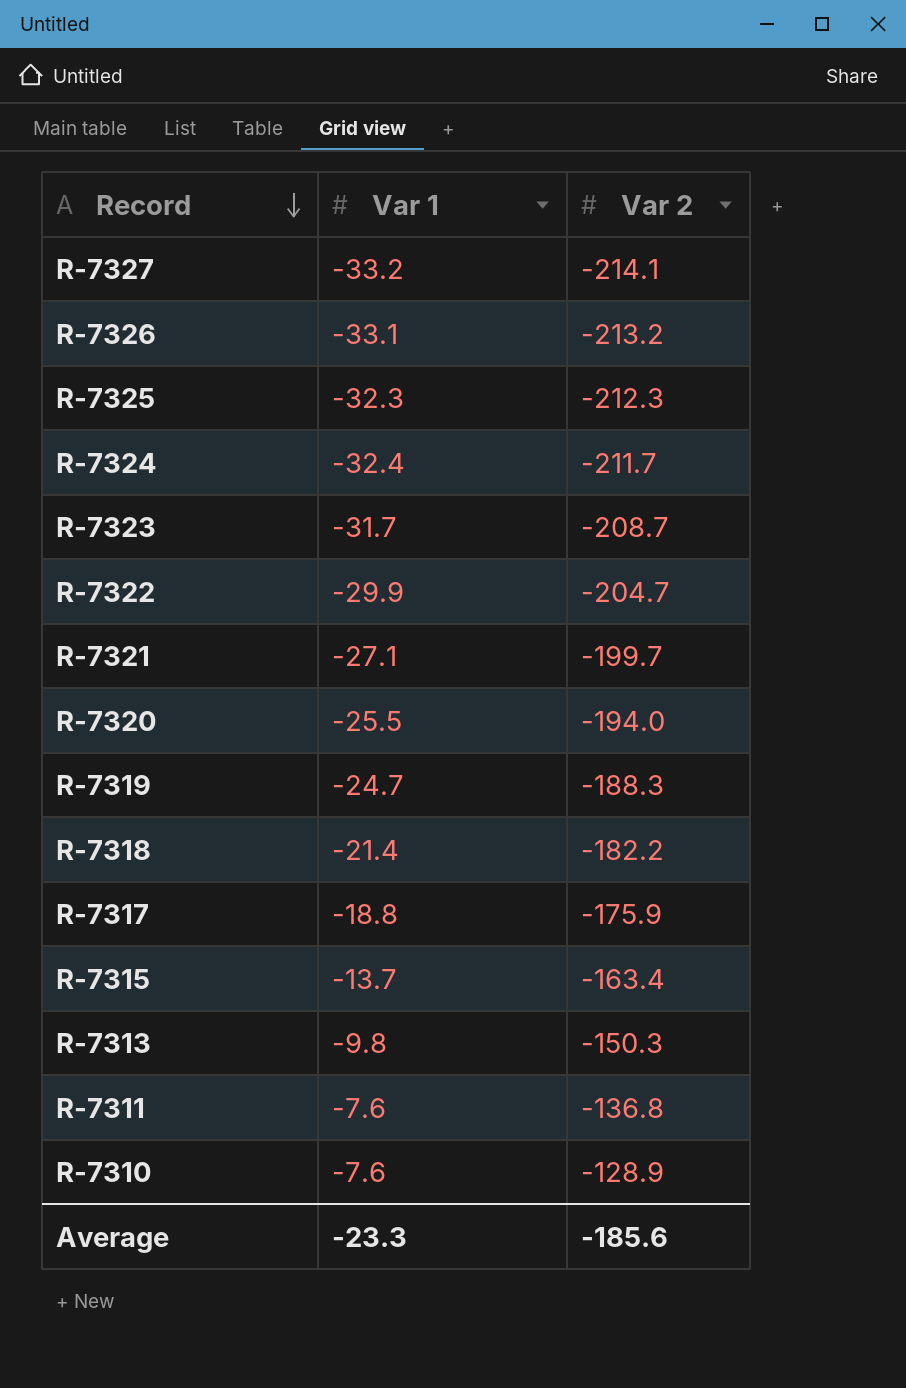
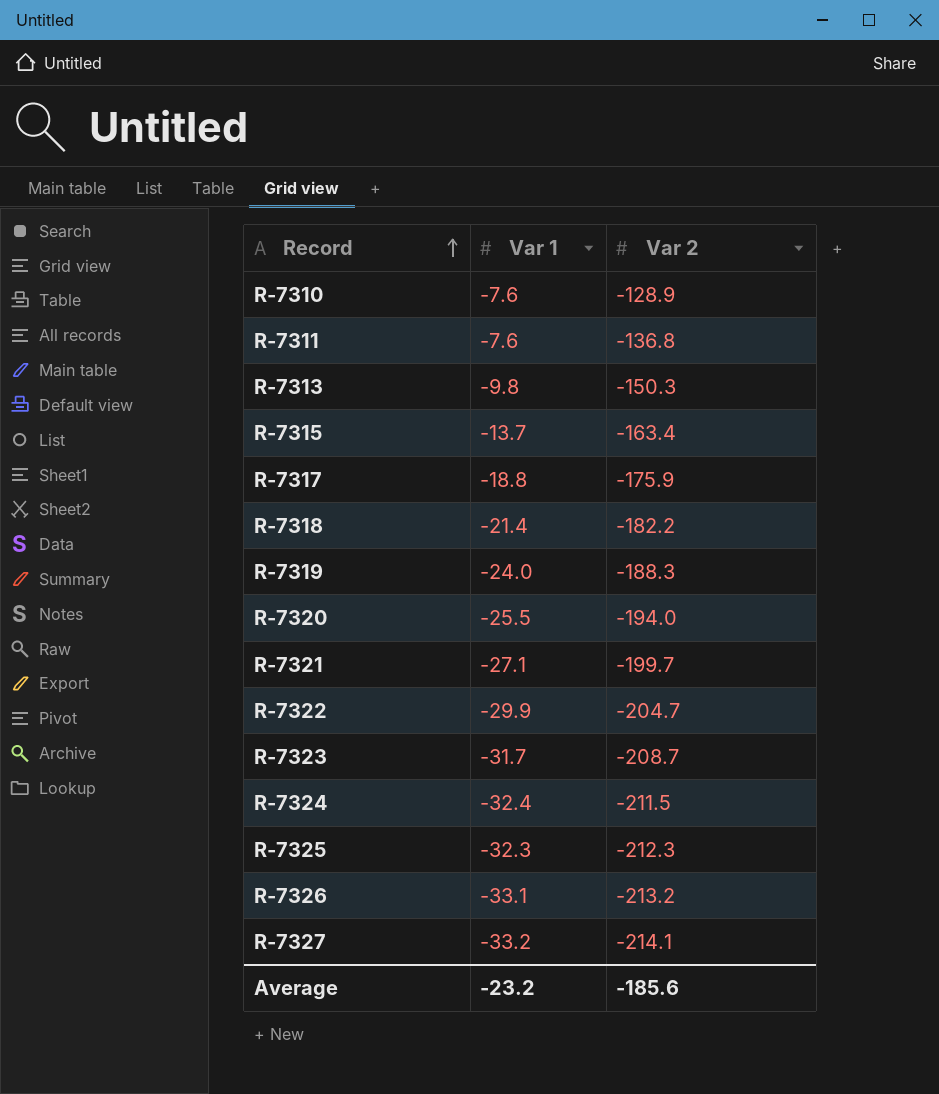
row order: Record descending -> Record ascending
R-7319 | Var 1: -24.7 -> -24.0
R-7324 | Var 2: -211.7 -> -211.5
Average | Var 1: -23.3 -> -23.2

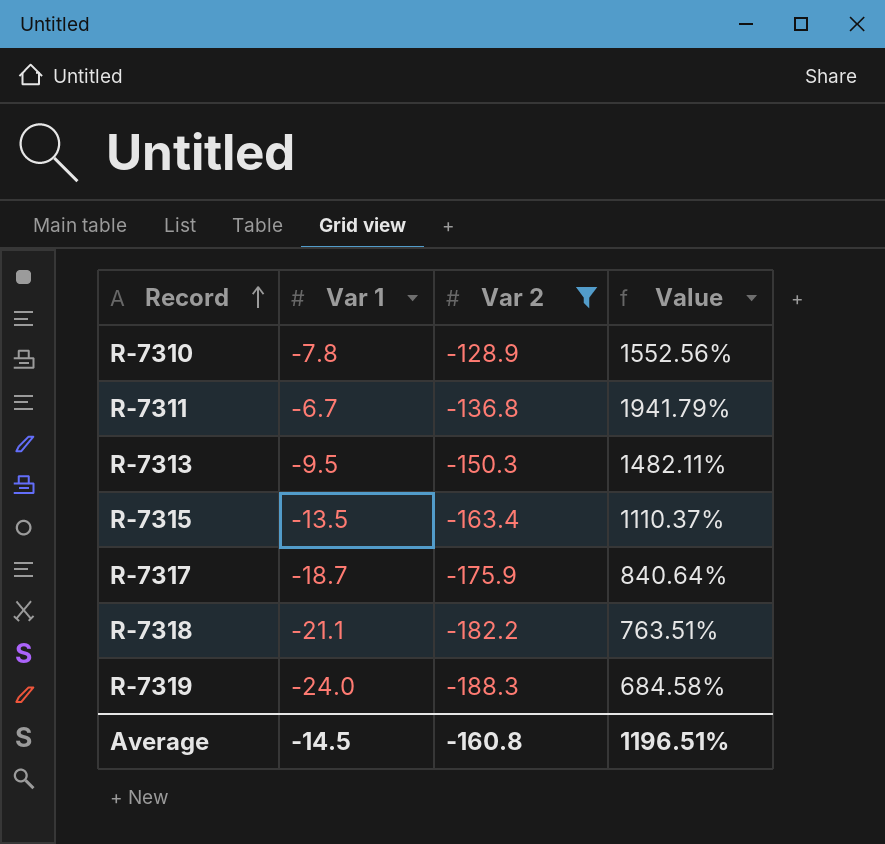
filter: none -> Var 2 >= -188.3
column Value | formula: none -> ([Var 2] - [Var 1]) / [Var 1]
R-7310 | Var 1: -7.6 -> -7.8
R-7311 | Var 1: -7.6 -> -6.7
R-7313 | Var 1: -9.8 -> -9.5
R-7315 | Var 1: -13.7 -> -13.5
R-7317 | Var 1: -18.8 -> -18.7
R-7318 | Var 1: -21.4 -> -21.1
Average | Var 1: -23.2 -> -14.5
Average | Var 2: -185.6 -> -160.8

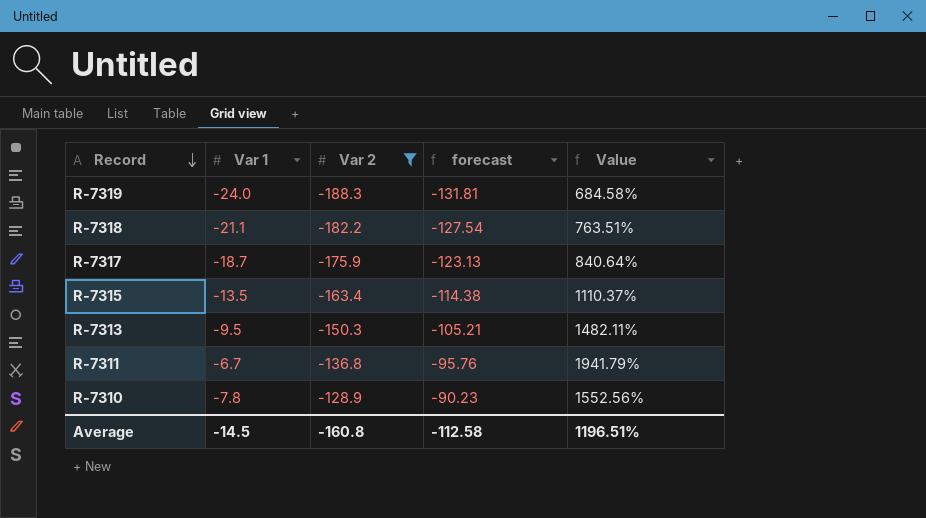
row order: Record ascending -> Record descending
column forecast | formula: none -> [Var 2] * 0.7

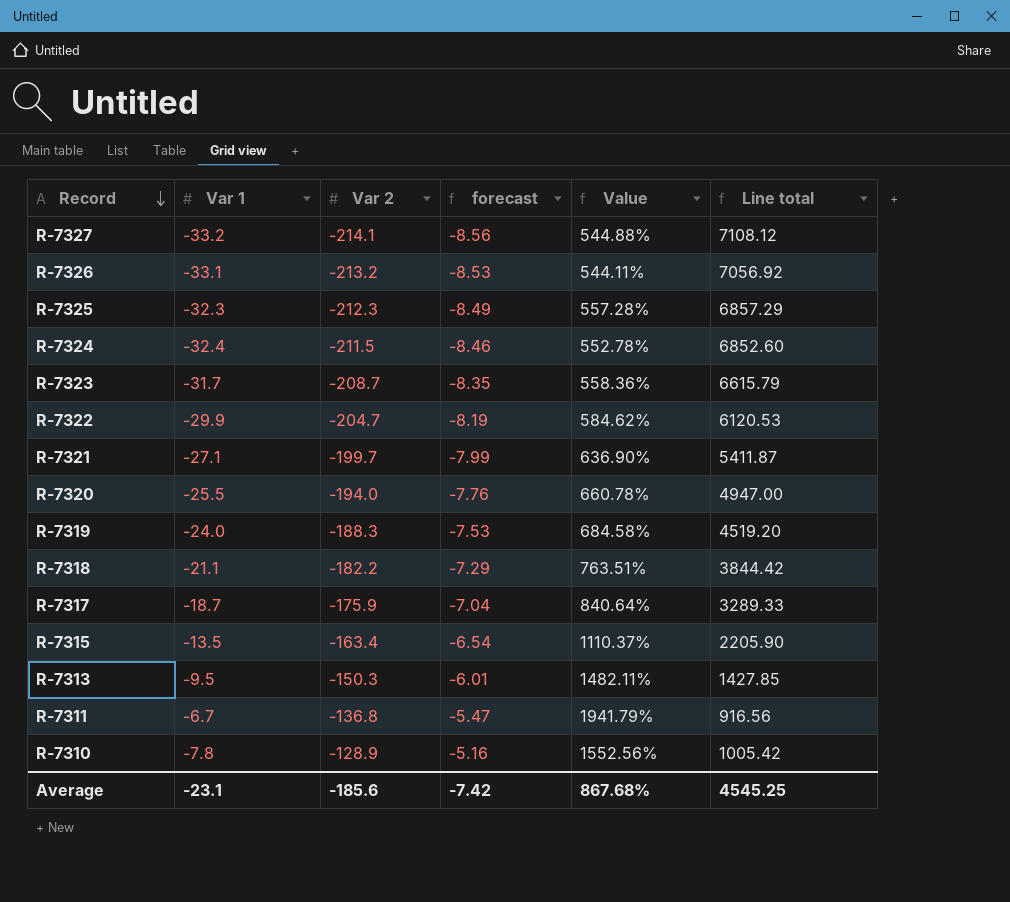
filter: Var 2 >= -188.3 -> none
column forecast | formula: [Var 2] * 0.7 -> [Var 2] * 0.04
column Line total | formula: none -> [Var 1] * [Var 2]
Average | Var 1: -14.5 -> -23.1
Average | Var 2: -160.8 -> -185.6
Average | forecast: -112.58 -> -7.42
Average | Value: 1196.51% -> 867.68%

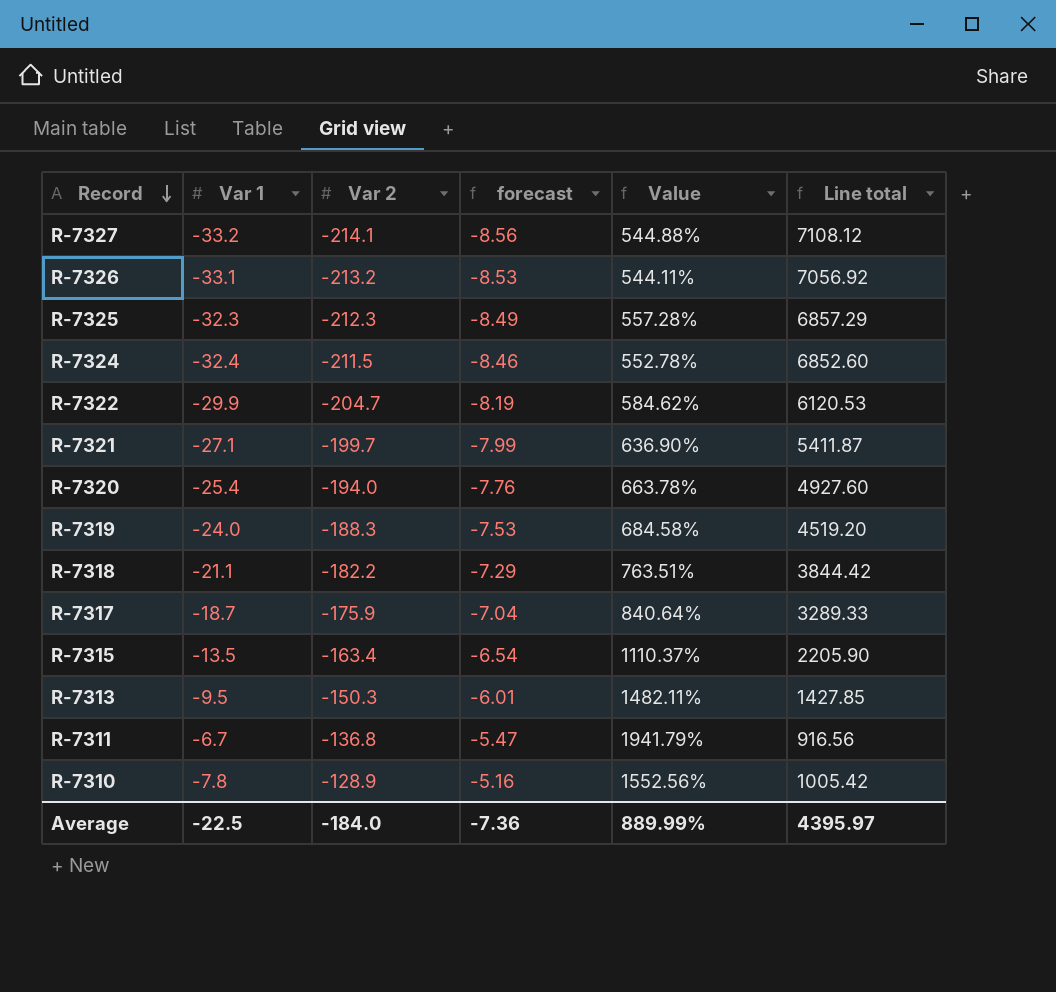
row R-7323: -31.7 | -208.7 | -8.35 | 558.36% | 6615.79 -> none
R-7320 | Var 1: -25.5 -> -25.4
R-7320 | Value: 660.78% -> 663.78%
R-7320 | Line total: 4947.00 -> 4927.60
Average | Var 1: -23.1 -> -22.5
Average | Var 2: -185.6 -> -184.0
Average | forecast: -7.42 -> -7.36
Average | Value: 867.68% -> 889.99%
Average | Line total: 4545.25 -> 4395.97

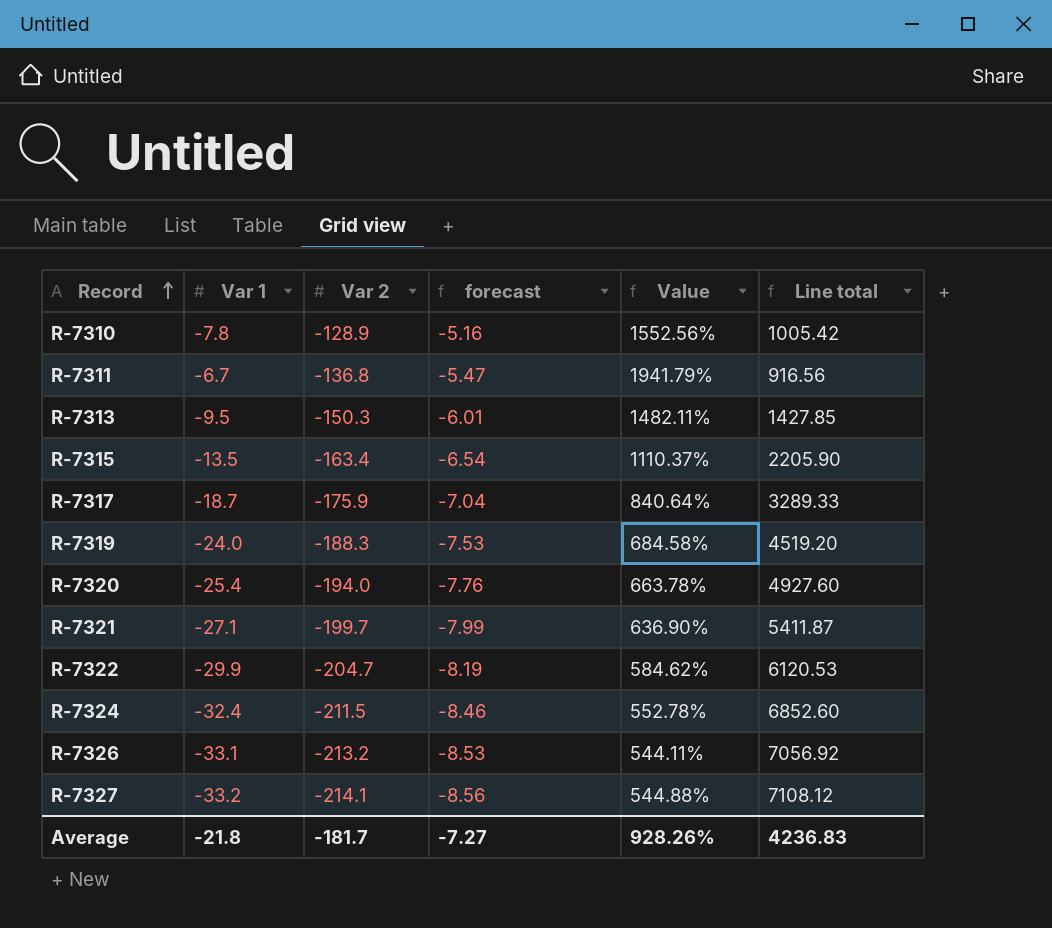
row order: Record descending -> Record ascending
row R-7325: -32.3 | -212.3 | -8.49 | 557.28% | 6857.29 -> none
row R-7318: -21.1 | -182.2 | -7.29 | 763.51% | 3844.42 -> none
Average | Var 1: -22.5 -> -21.8
Average | Var 2: -184.0 -> -181.7
Average | forecast: -7.36 -> -7.27
Average | Value: 889.99% -> 928.26%
Average | Line total: 4395.97 -> 4236.83

